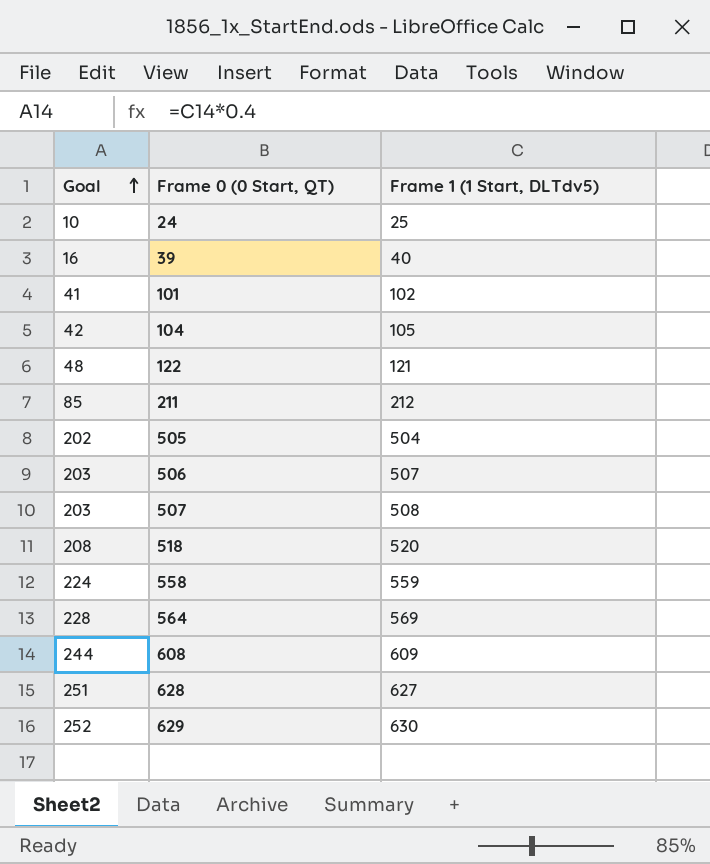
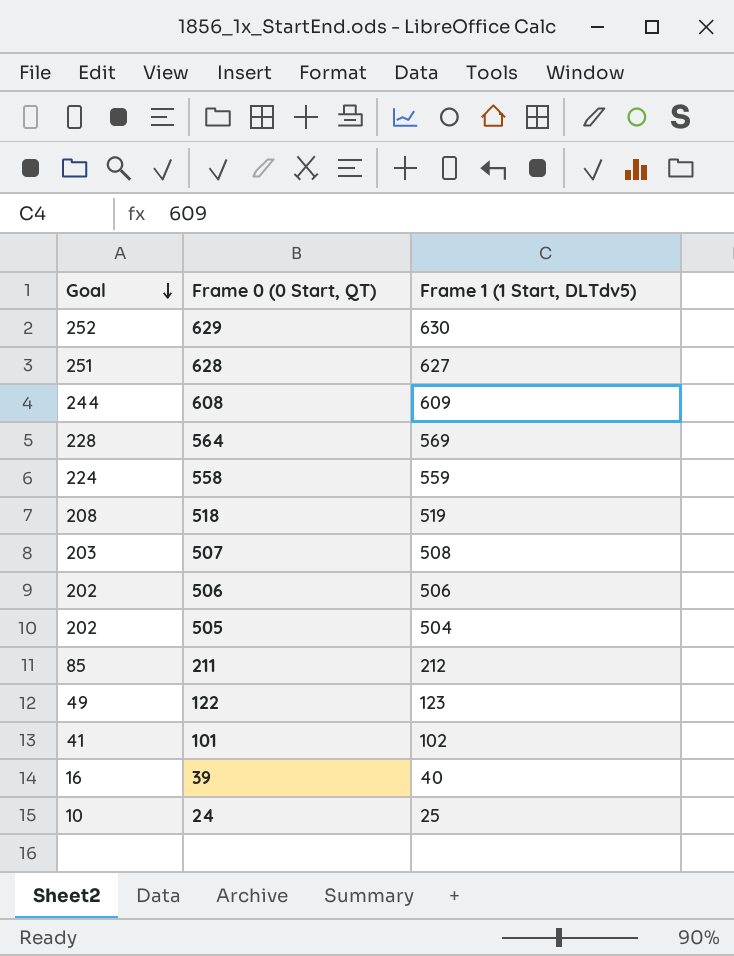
row order: Goal ascending -> Goal descending
row 104: 42 | 105 -> none
518 | Frame 1 (1 Start, DLTdv5): 520 -> 519
506 | Goal: 203 -> 202
506 | Frame 1 (1 Start, DLTdv5): 507 -> 506
122 | Goal: 48 -> 49
122 | Frame 1 (1 Start, DLTdv5): 121 -> 123

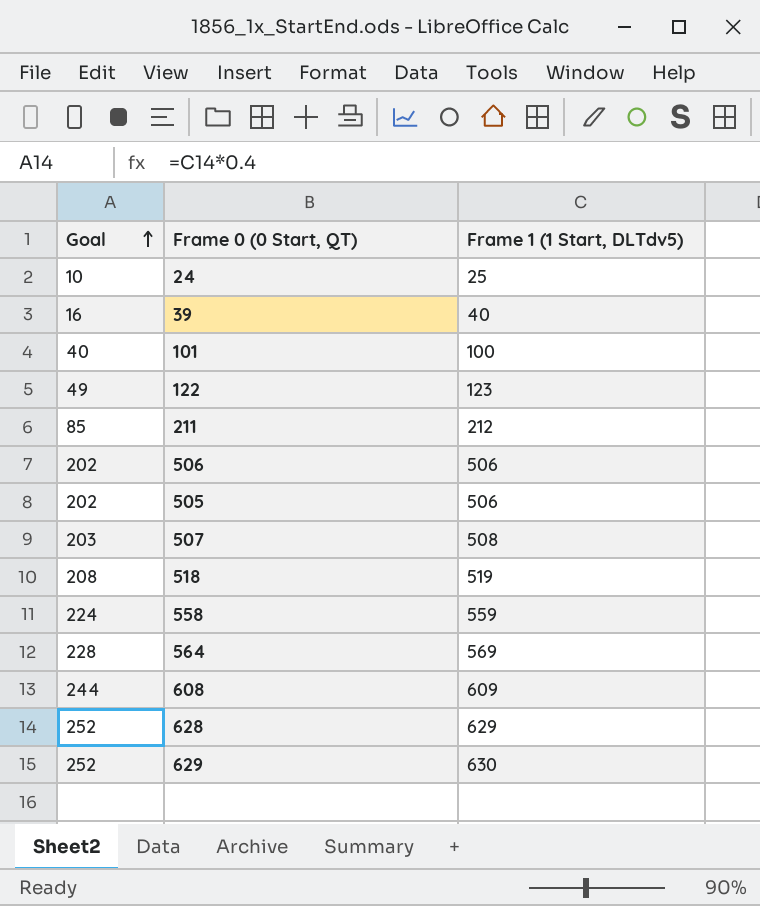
row order: Goal descending -> Goal ascending
101 | Goal: 41 -> 40
101 | Frame 1 (1 Start, DLTdv5): 102 -> 100
505 | Frame 1 (1 Start, DLTdv5): 504 -> 506
628 | Goal: 251 -> 252
628 | Frame 1 (1 Start, DLTdv5): 627 -> 629

